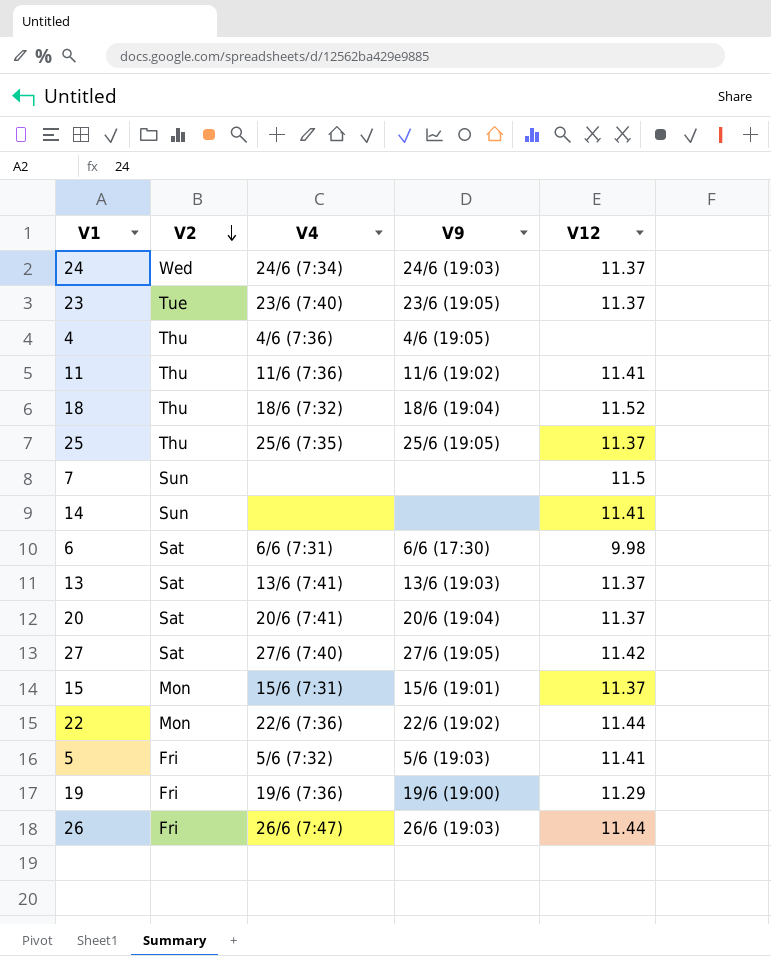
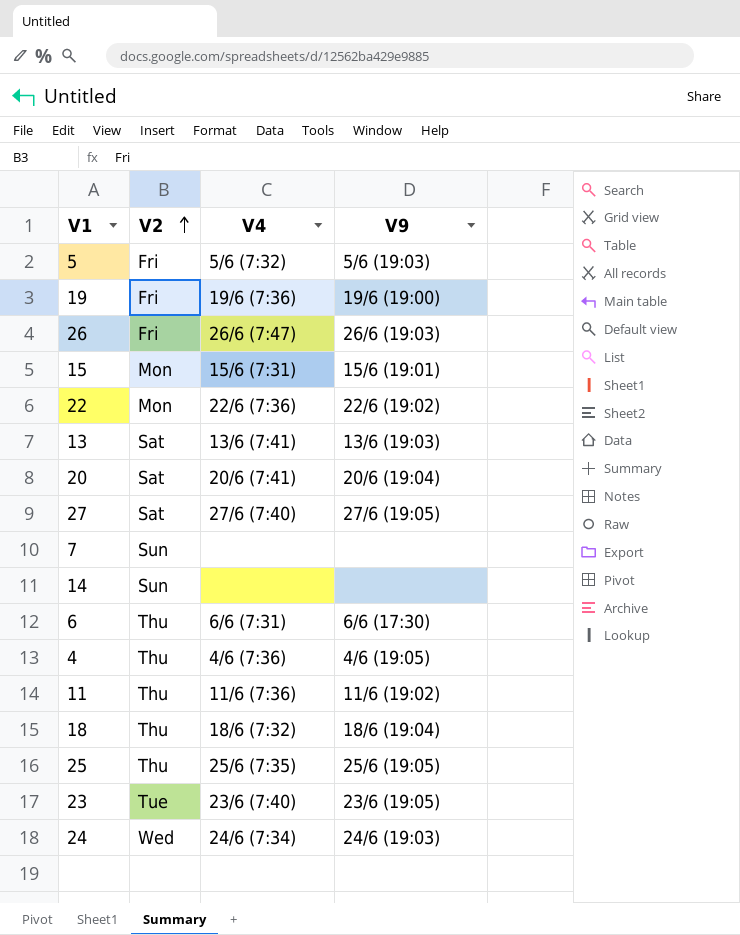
row order: V2 descending -> V2 ascending
column V12 | position: 5 -> none
6 | V2: Sat -> Thu

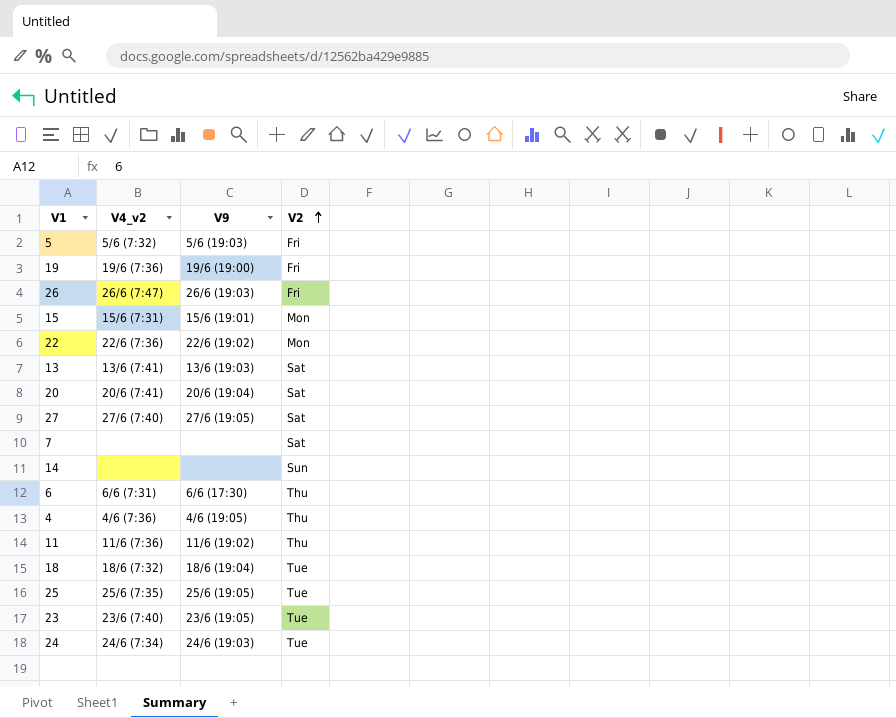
column name: V4 -> V4_v2
column V2 | position: 2 -> 4
7 | V2: Sun -> Sat
18 | V2: Thu -> Tue
25 | V2: Thu -> Tue
24 | V2: Wed -> Tue

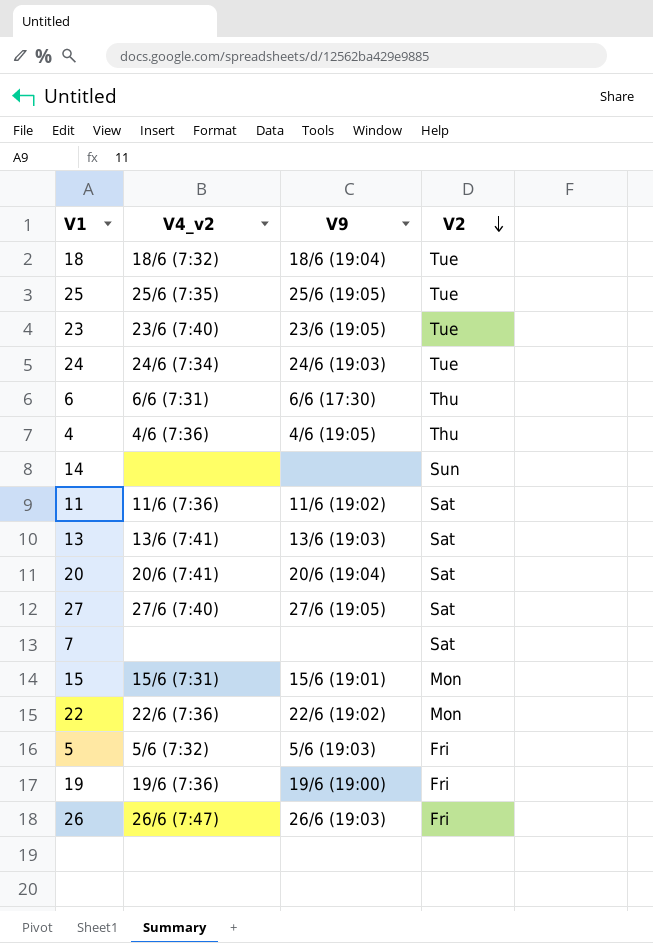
row order: V2 ascending -> V2 descending
11 | V2: Thu -> Sat

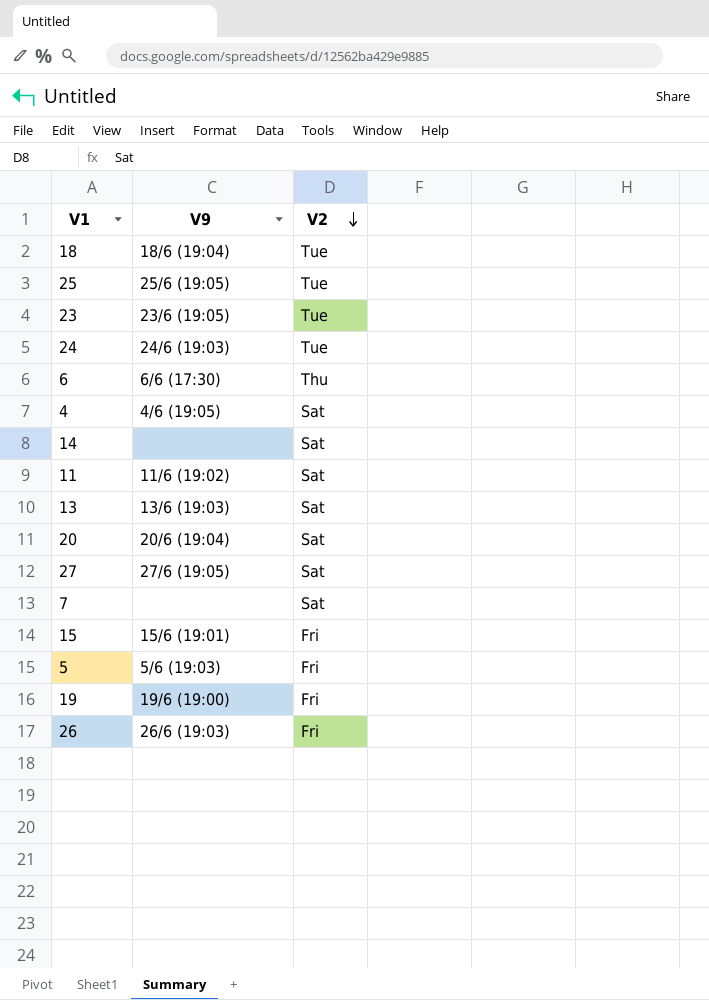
column V4_v2 | position: 2 -> none
row 22: 22/6 (7:36) | 22/6 (19:02) | Mon -> none
4 | V2: Thu -> Sat
14 | V2: Sun -> Sat
15 | V2: Mon -> Fri

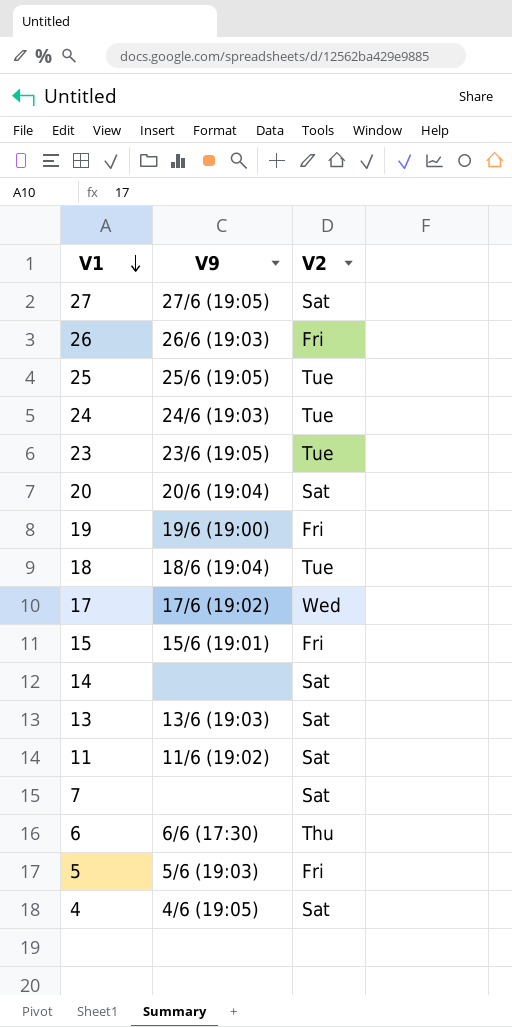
row order: V2 descending -> V1 descending
row 17: none -> 17/6 (19:02) | Wed

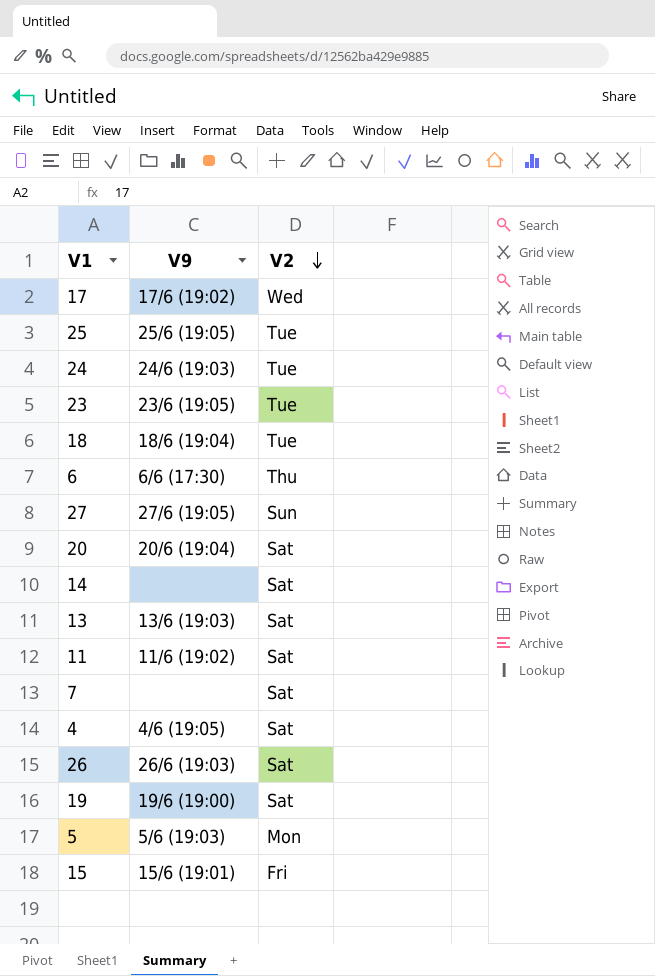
row order: V1 descending -> V2 descending
27 | V2: Sat -> Sun
26 | V2: Fri -> Sat
19 | V2: Fri -> Sat
5 | V2: Fri -> Mon

